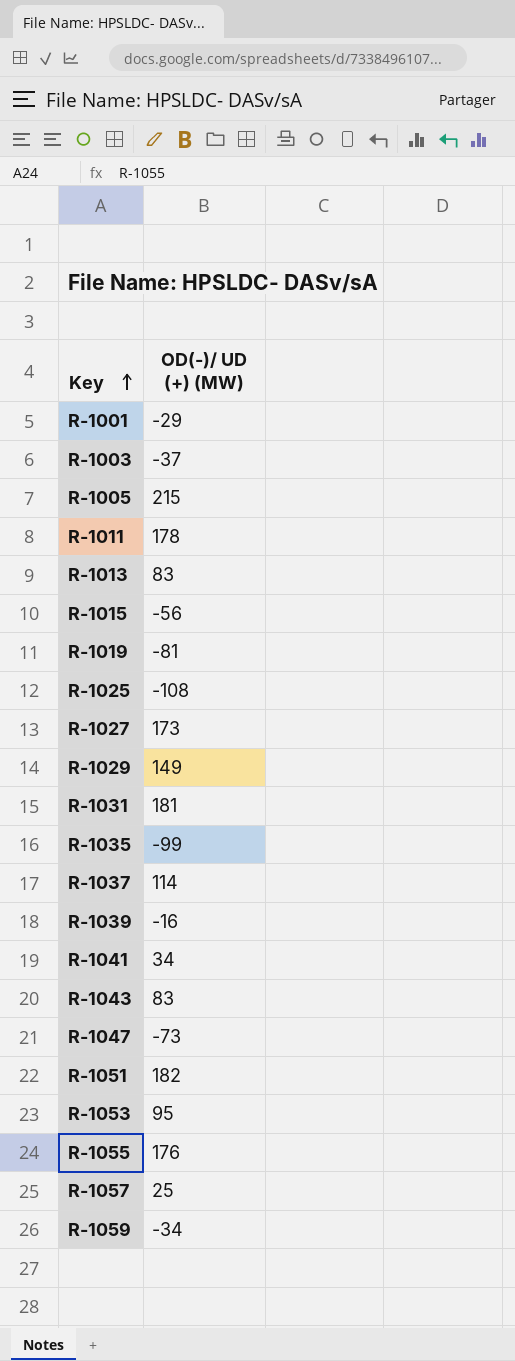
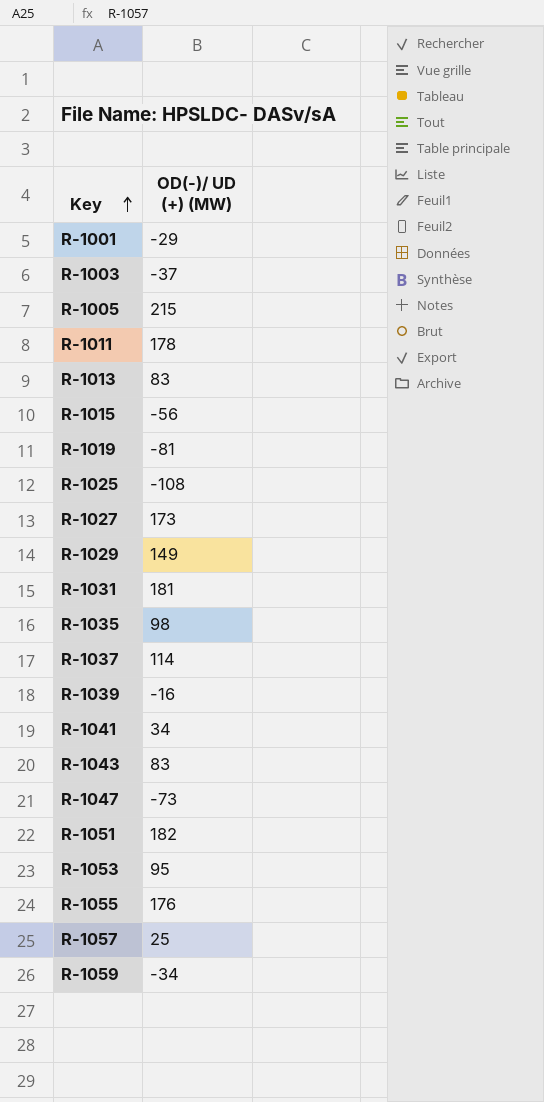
R-1035 | OD(-)/ UD (+) (MW): -99 -> 98

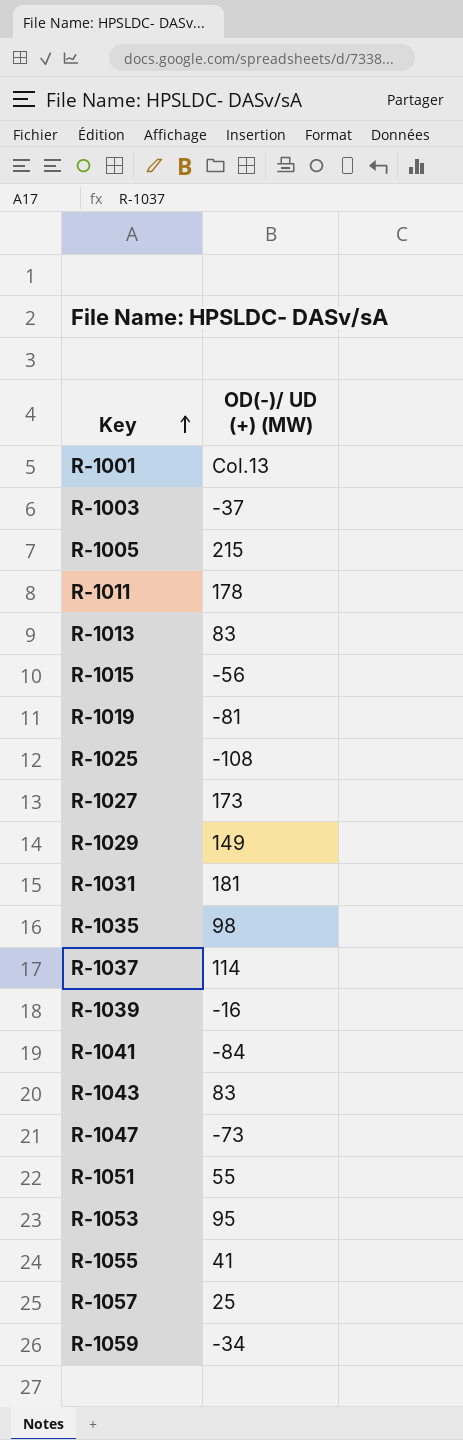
R-1001 | OD(-)/ UD (+) (MW): -29 -> Col.13
R-1041 | OD(-)/ UD (+) (MW): 34 -> -84
R-1051 | OD(-)/ UD (+) (MW): 182 -> 55
R-1055 | OD(-)/ UD (+) (MW): 176 -> 41

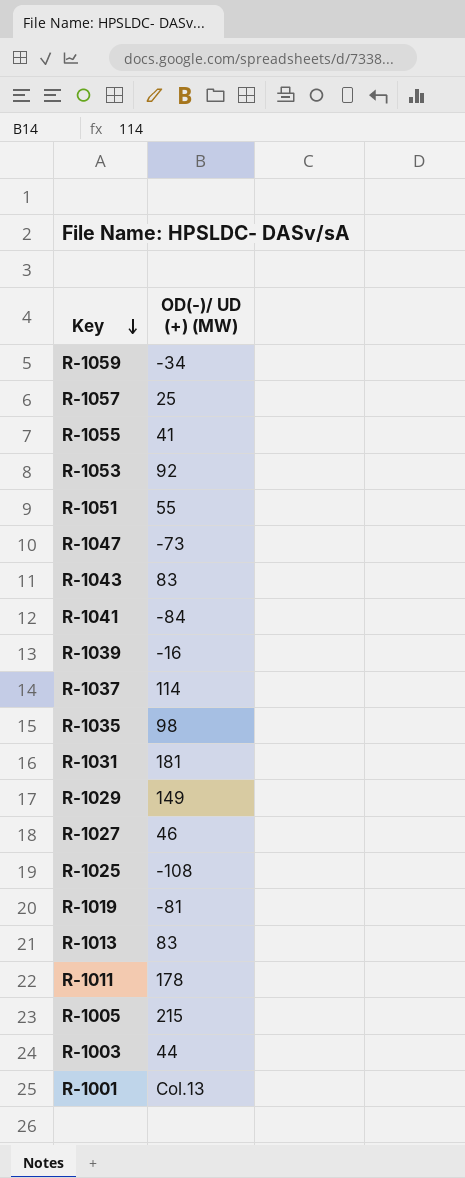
row order: Key ascending -> Key descending
row R-1015: -56 -> none
R-1053 | OD(-)/ UD (+) (MW): 95 -> 92
R-1027 | OD(-)/ UD (+) (MW): 173 -> 46
R-1003 | OD(-)/ UD (+) (MW): -37 -> 44

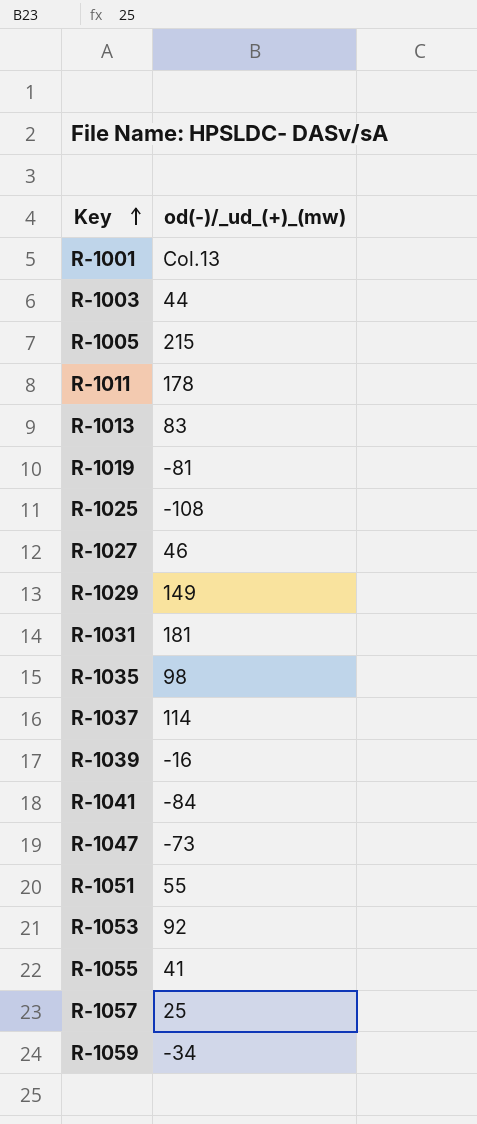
row order: Key descending -> Key ascending
column name: OD(-)/ UD (+) (MW) -> od(-)/_ud_(+)_(mw)
row R-1043: 83 -> none

